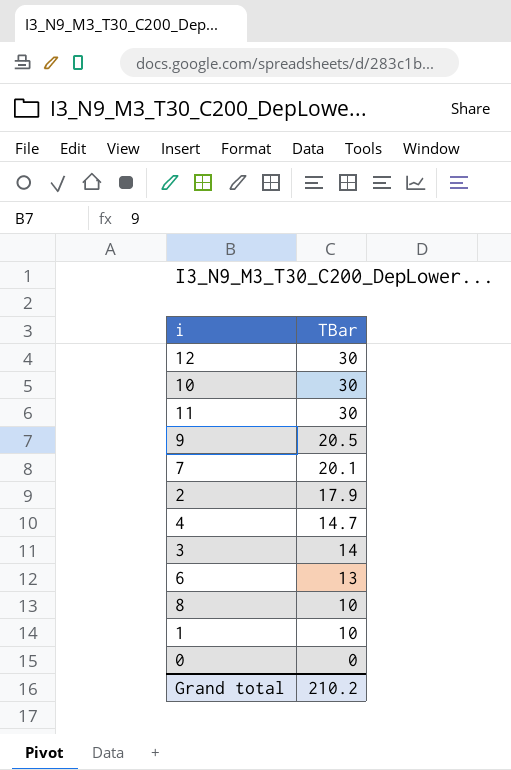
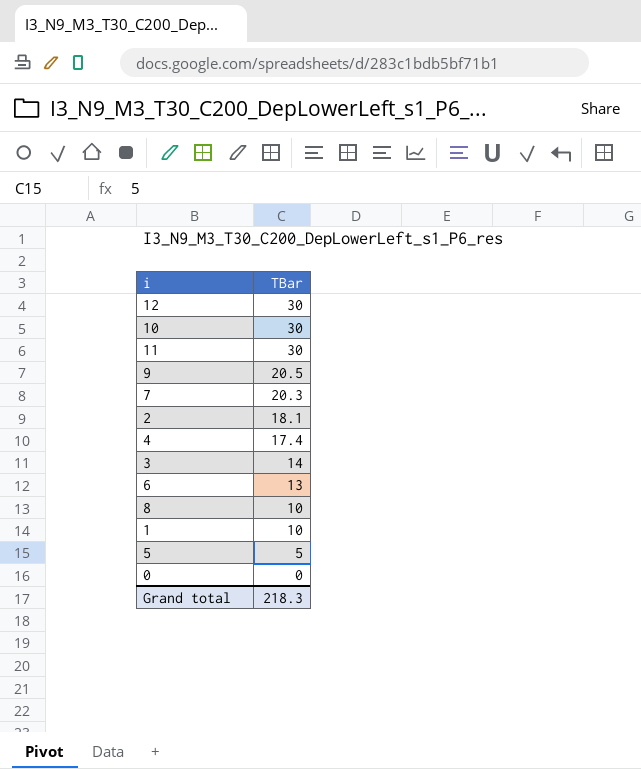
7 | TBar: 20.1 -> 20.3
2 | TBar: 17.9 -> 18.1
4 | TBar: 14.7 -> 17.4
row 5: none -> 5
Grand total | TBar: 210.2 -> 218.3

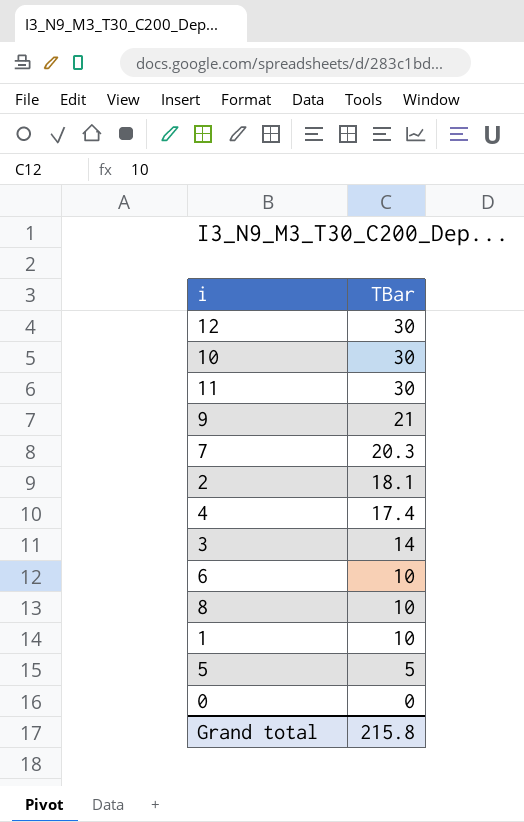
9 | TBar: 20.5 -> 21
6 | TBar: 13 -> 10
Grand total | TBar: 218.3 -> 215.8

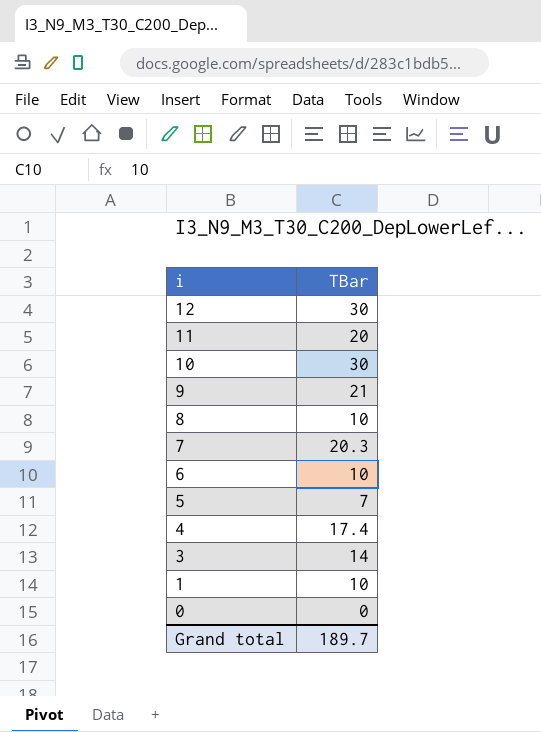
row order: TBar descending -> i descending
row 2: 18.1 -> none
11 | TBar: 30 -> 20
5 | TBar: 5 -> 7
Grand total | TBar: 215.8 -> 189.7

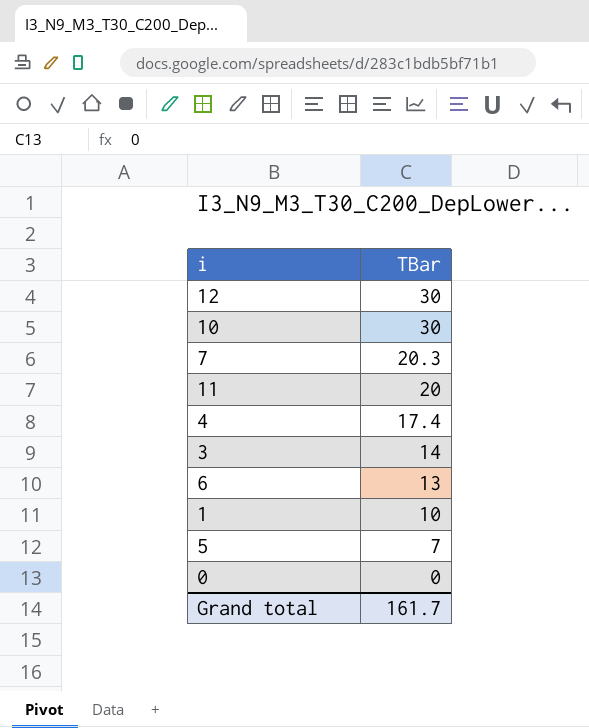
row order: i descending -> TBar descending
row 9: 21 -> none
row 8: 10 -> none
6 | TBar: 10 -> 13
Grand total | TBar: 189.7 -> 161.7

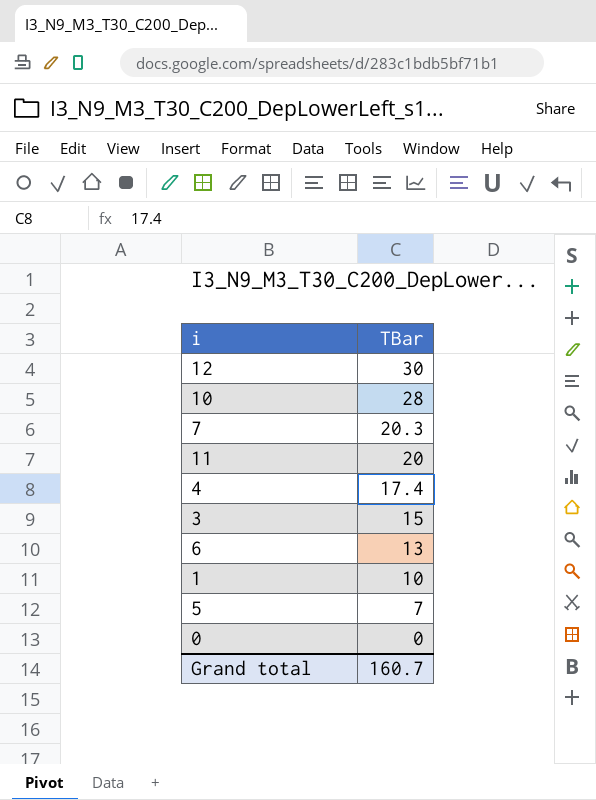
10 | TBar: 30 -> 28
3 | TBar: 14 -> 15
Grand total | TBar: 161.7 -> 160.7

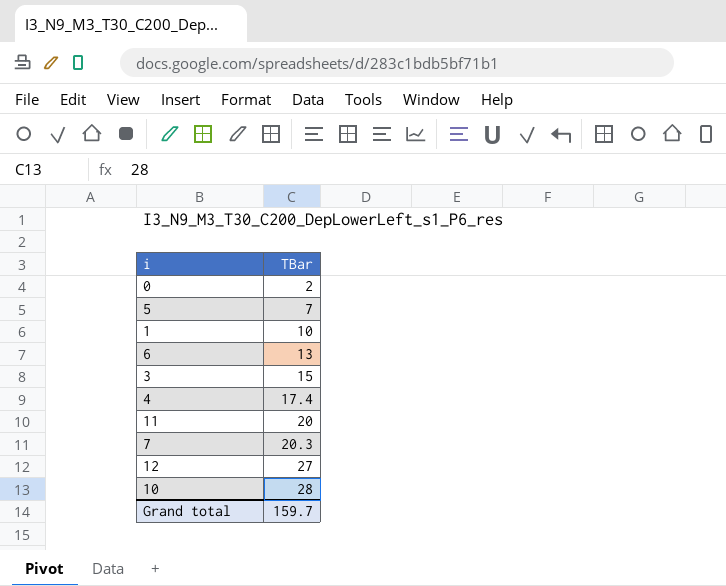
row order: TBar descending -> TBar ascending
0 | TBar: 0 -> 2
12 | TBar: 30 -> 27
Grand total | TBar: 160.7 -> 159.7

